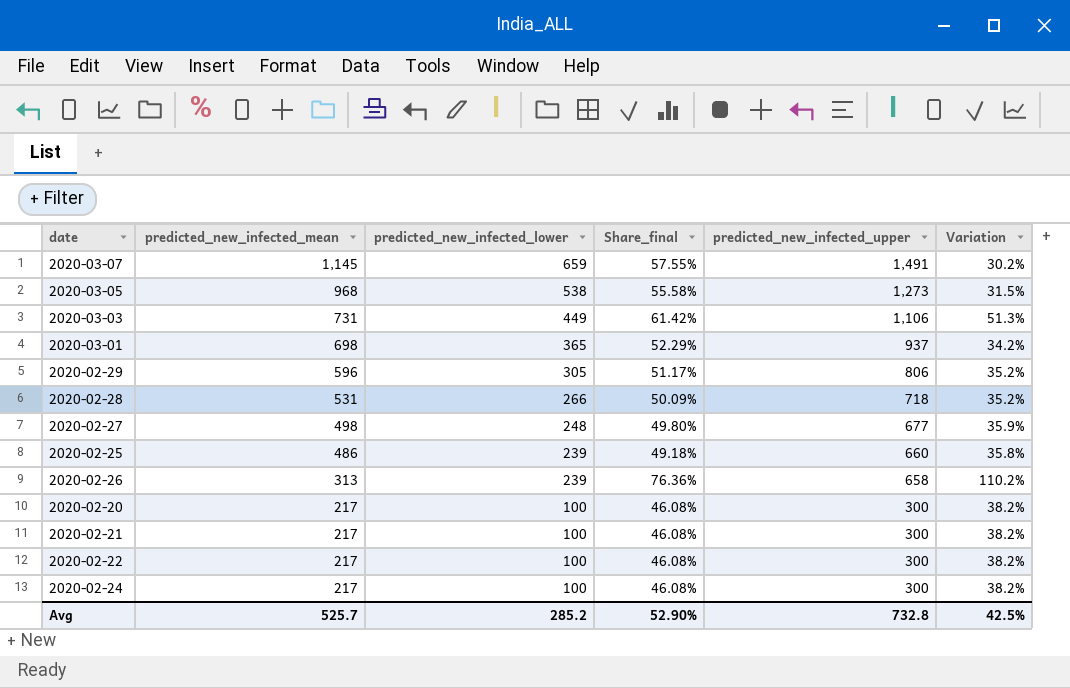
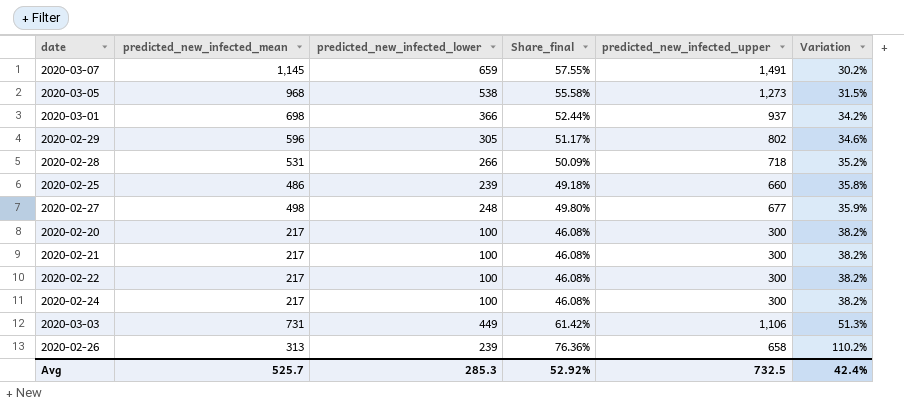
row order: predicted_new_infected_mean descending -> Variation ascending
2020-03-01 | predicted_new_infected_lower: 365 -> 366
2020-03-01 | Share_final: 52.29% -> 52.44%
2020-02-29 | predicted_new_infected_upper: 806 -> 802
2020-02-29 | Variation: 35.2% -> 34.6%
Avg | predicted_new_infected_lower: 285.2 -> 285.3
Avg | Share_final: 52.90% -> 52.92%
Avg | predicted_new_infected_upper: 732.8 -> 732.5
Avg | Variation: 42.5% -> 42.4%

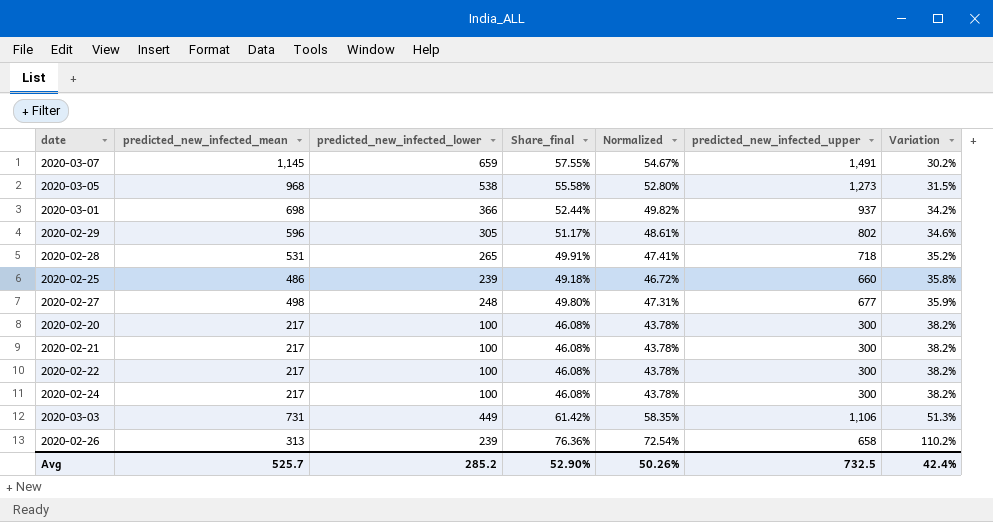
column Normalized | formula: none -> [Share_final] * 0.95
2020-02-28 | predicted_new_infected_lower: 266 -> 265
2020-02-28 | Share_final: 50.09% -> 49.91%
Avg | predicted_new_infected_lower: 285.3 -> 285.2
Avg | Share_final: 52.92% -> 52.90%

